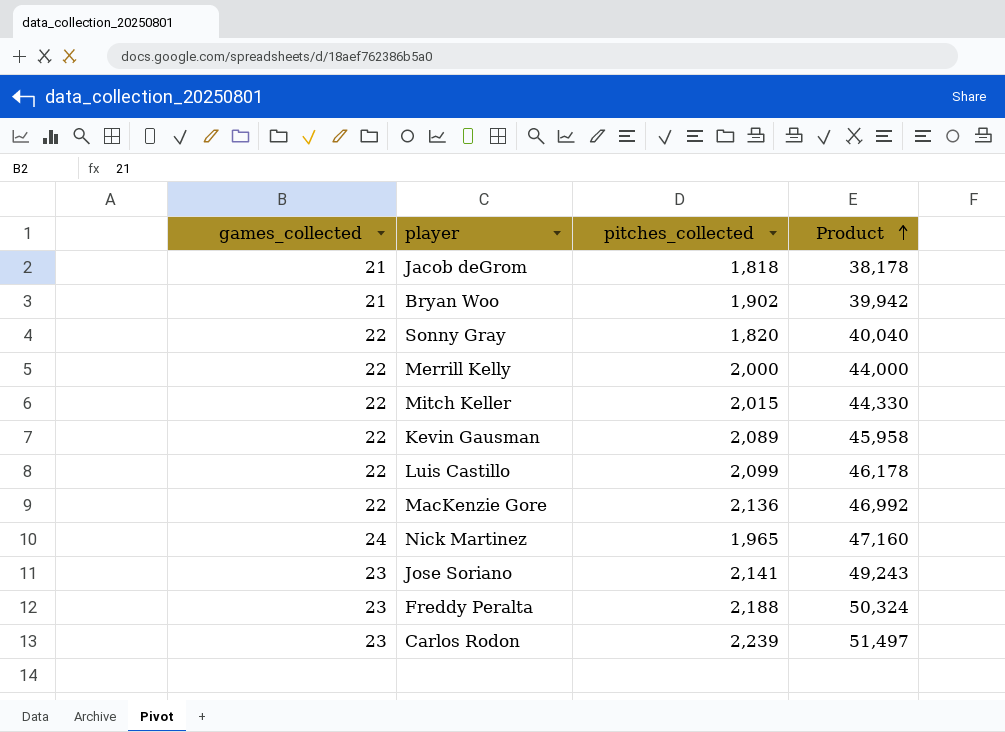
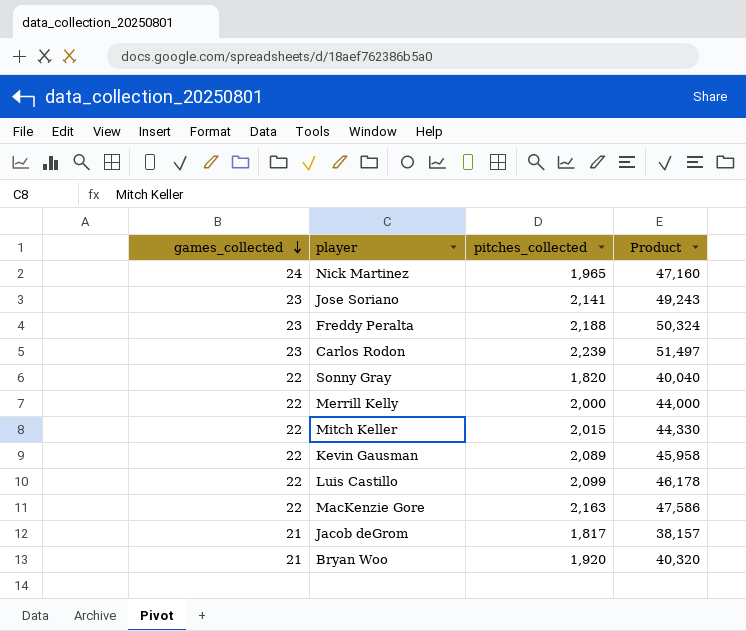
row order: Product ascending -> games_collected descending
MacKenzie Gore | pitches_collected: 2,136 -> 2,163
MacKenzie Gore | Product: 46,992 -> 47,586
Jacob deGrom | pitches_collected: 1,818 -> 1,817
Jacob deGrom | Product: 38,178 -> 38,157
Bryan Woo | pitches_collected: 1,902 -> 1,920
Bryan Woo | Product: 39,942 -> 40,320

